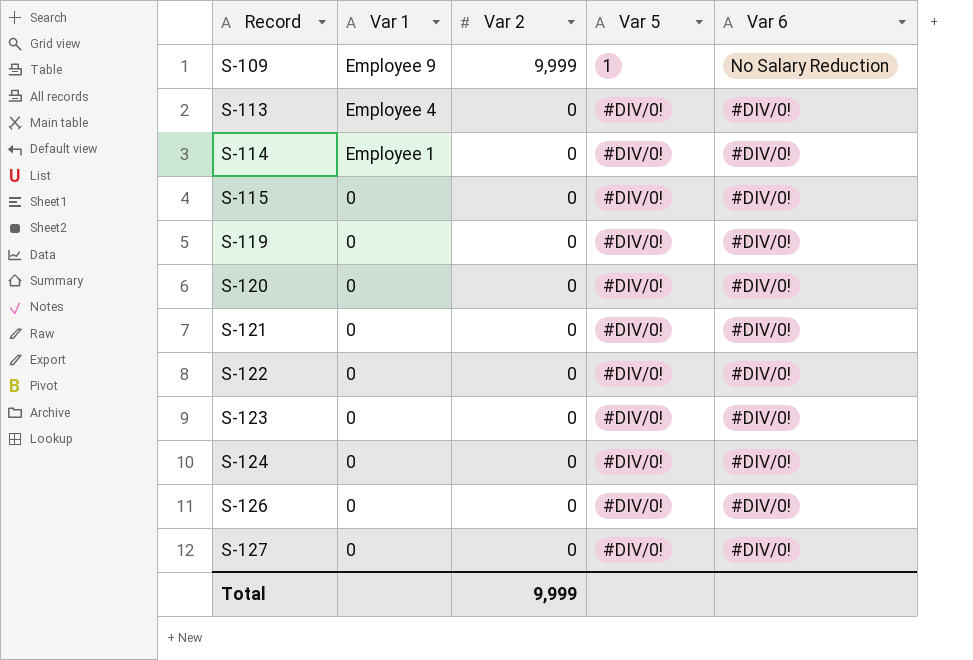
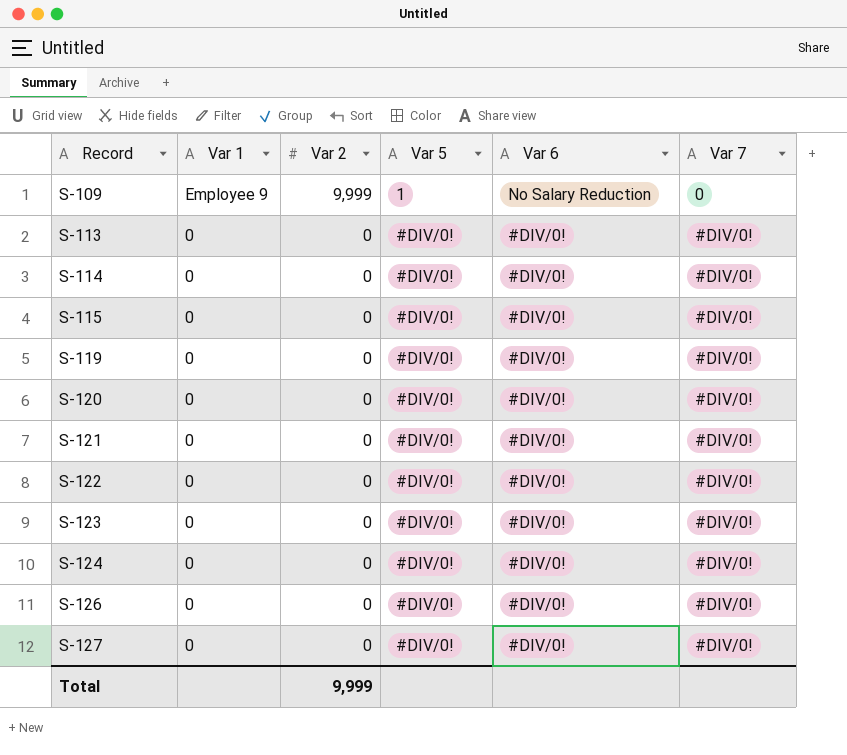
column Var 7 | position: none -> 6
S-113 | Var 1: Employee 4 -> 0
S-114 | Var 1: Employee 1 -> 0

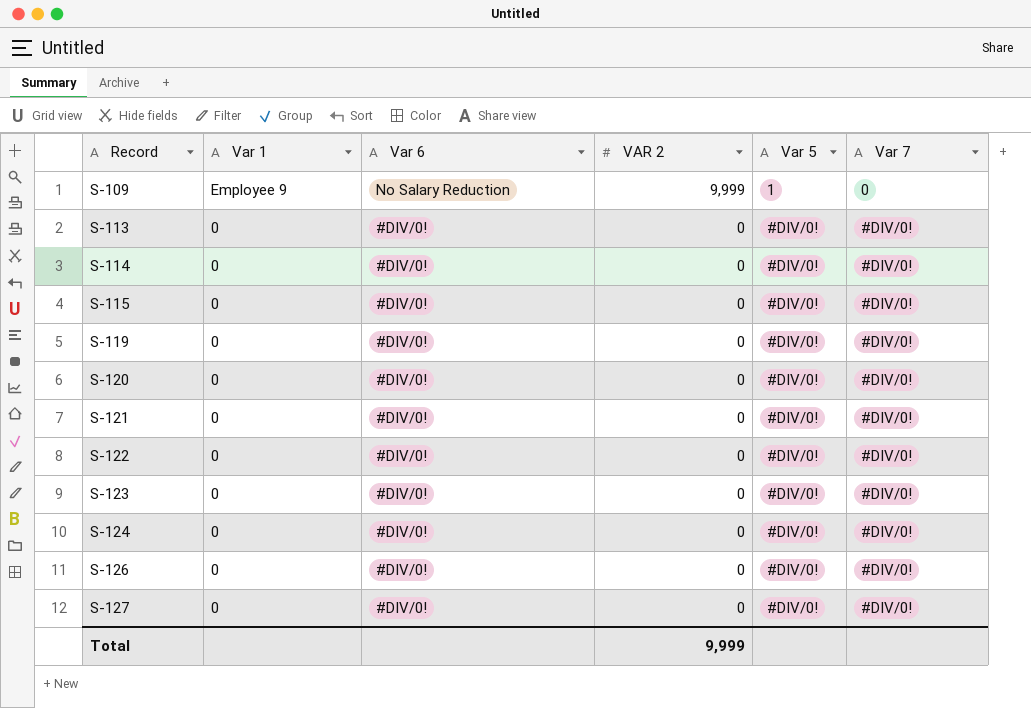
column Var 6 | position: 5 -> 3
column name: Var 2 -> VAR 2

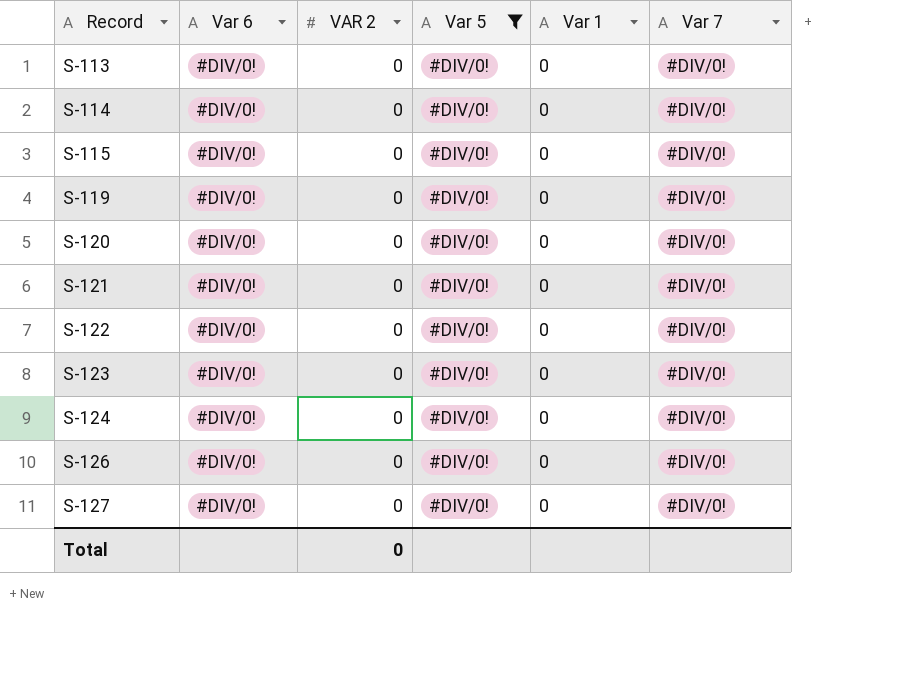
filter: none -> Var 5 = #DIV/0!
column Var 1 | position: 2 -> 5
Total | VAR 2: 9,999 -> 0

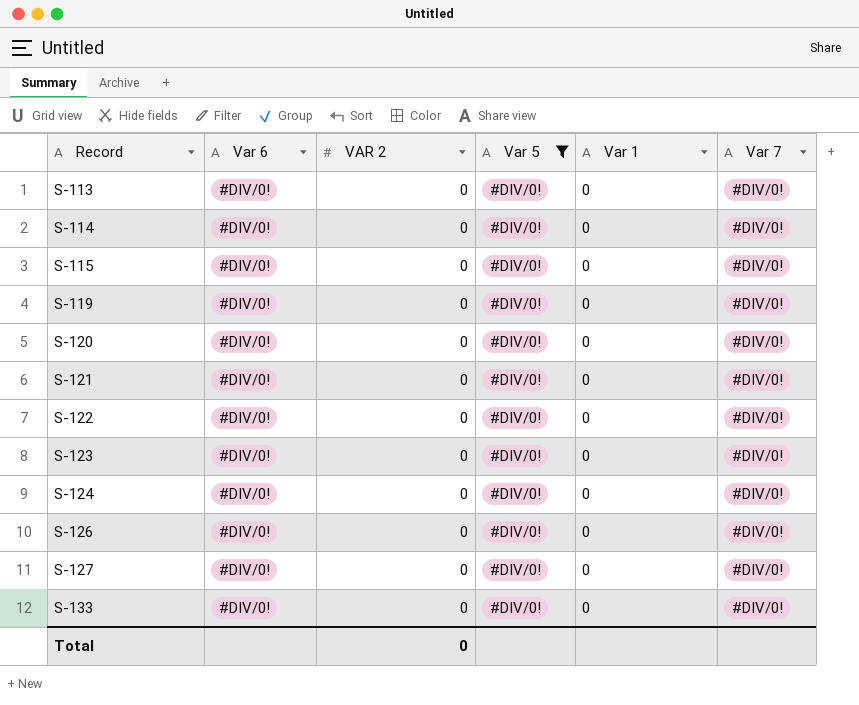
row S-133: none -> #DIV/0! | 0 | #DIV/0! | 0 | #DIV/0!

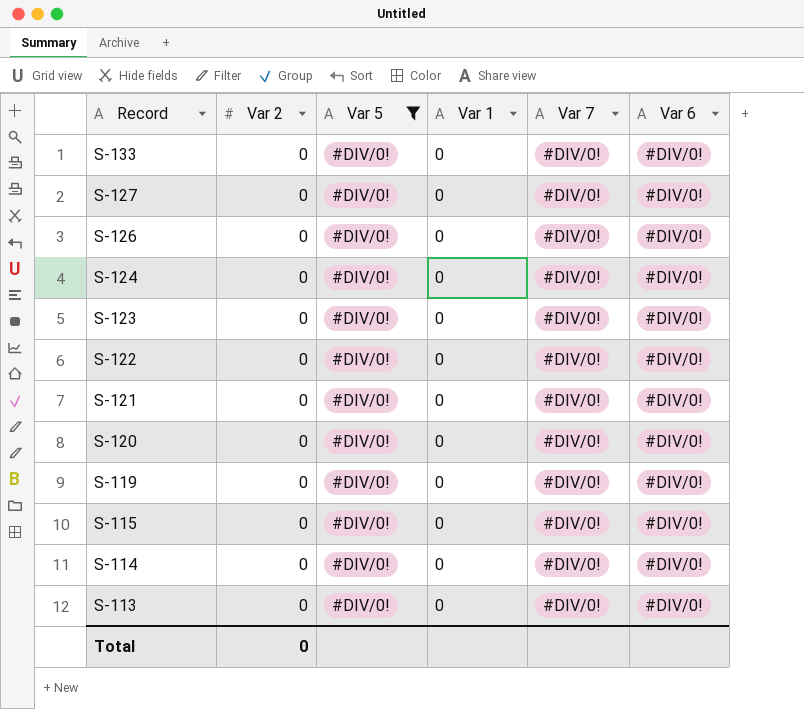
row order: Record ascending -> Record descending
column name: VAR 2 -> Var 2
column Var 6 | position: 2 -> 6

